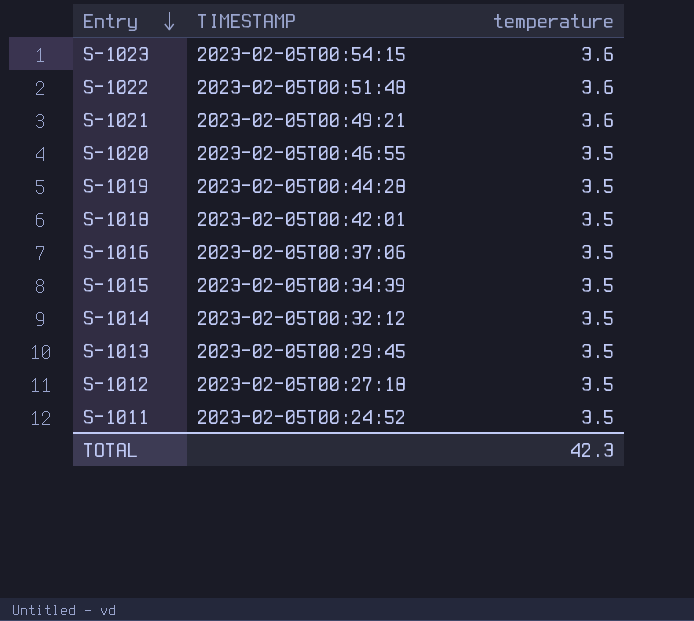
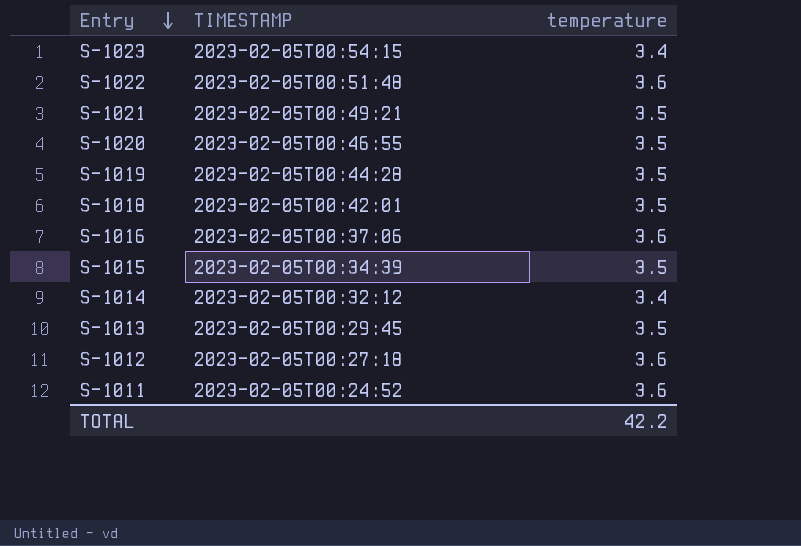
S-1023 | temperature: 3.6 -> 3.4
S-1021 | temperature: 3.6 -> 3.5
S-1016 | temperature: 3.5 -> 3.6
S-1014 | temperature: 3.5 -> 3.4
S-1012 | temperature: 3.5 -> 3.6
S-1011 | temperature: 3.5 -> 3.6
TOTAL | temperature: 42.3 -> 42.2

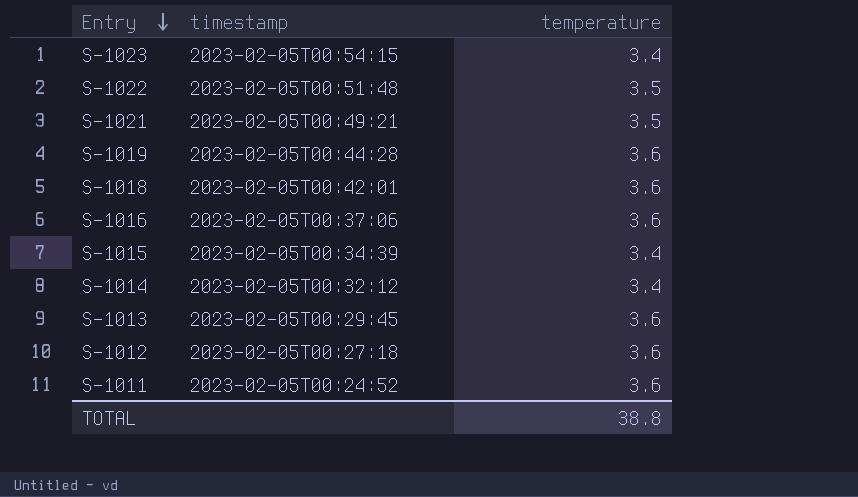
column name: TIMESTAMP -> timestamp
row S-1020: 2023-02-05T00:46:55 | 3.5 -> none
S-1022 | temperature: 3.6 -> 3.5
S-1019 | temperature: 3.5 -> 3.6
S-1018 | temperature: 3.5 -> 3.6
S-1015 | temperature: 3.5 -> 3.4
S-1013 | temperature: 3.5 -> 3.6
TOTAL | temperature: 42.2 -> 38.8

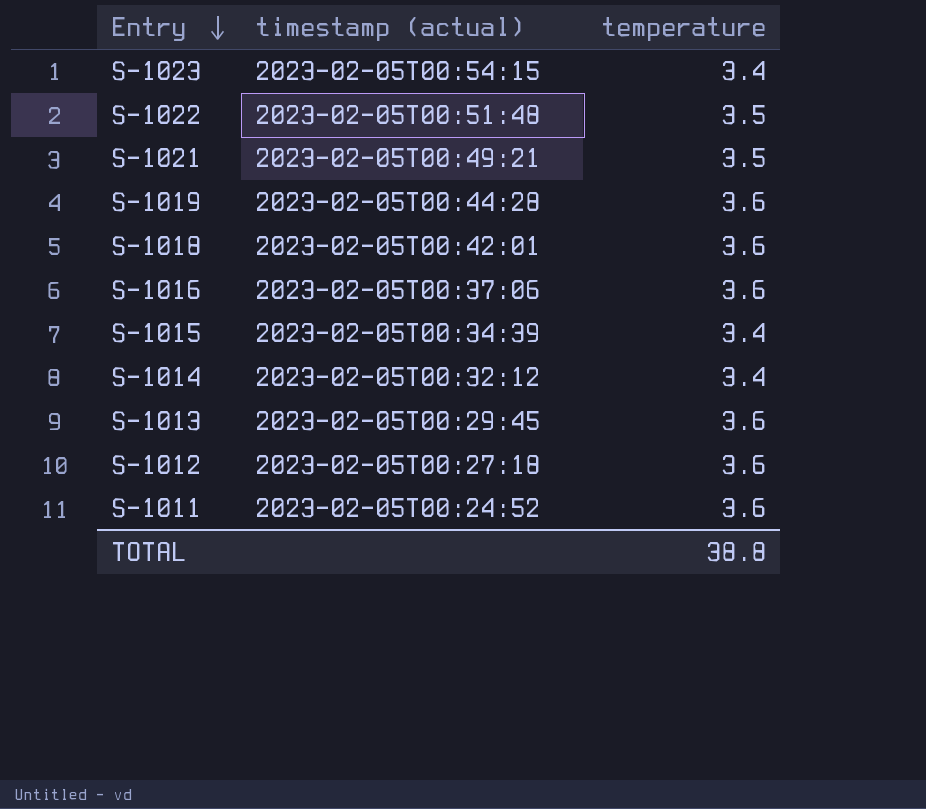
column name: timestamp -> timestamp (actual)

